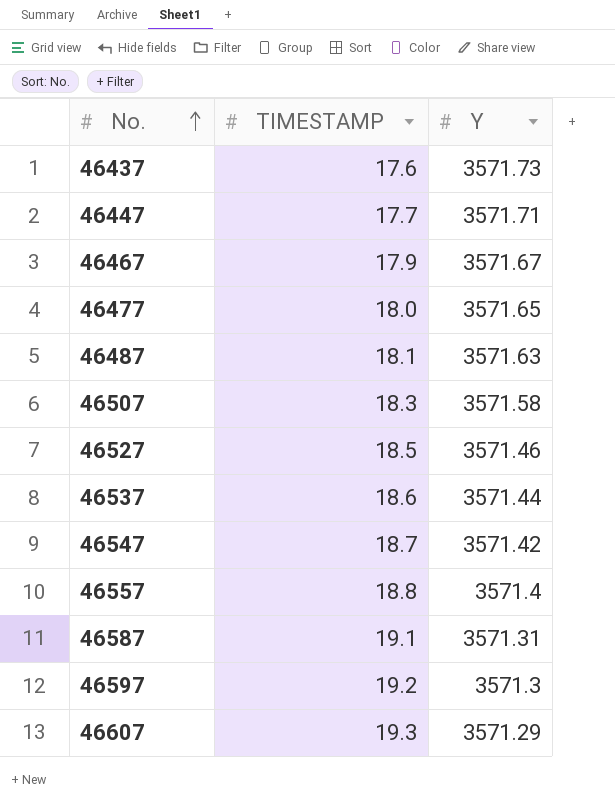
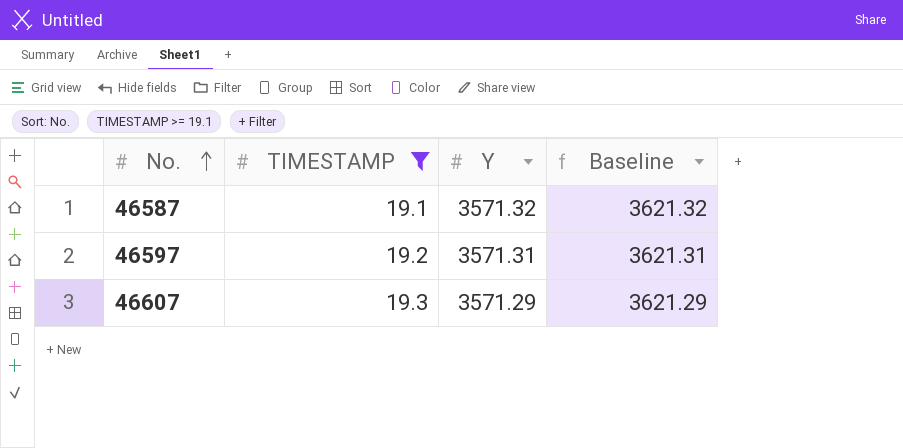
filter: none -> TIMESTAMP >= 19.1
column Baseline | formula: none -> [Y] + 50
46587 | Y: 3571.31 -> 3571.32
46597 | Y: 3571.3 -> 3571.31

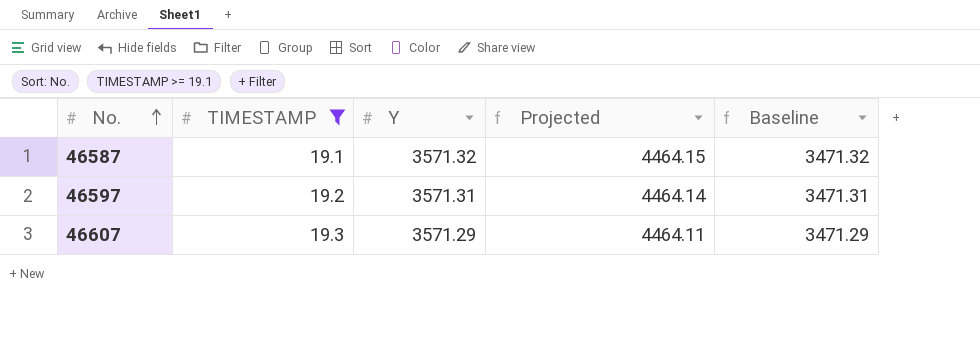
column Projected | formula: none -> [Y] * 1.25
column Baseline | formula: [Y] + 50 -> [Y] - 100

